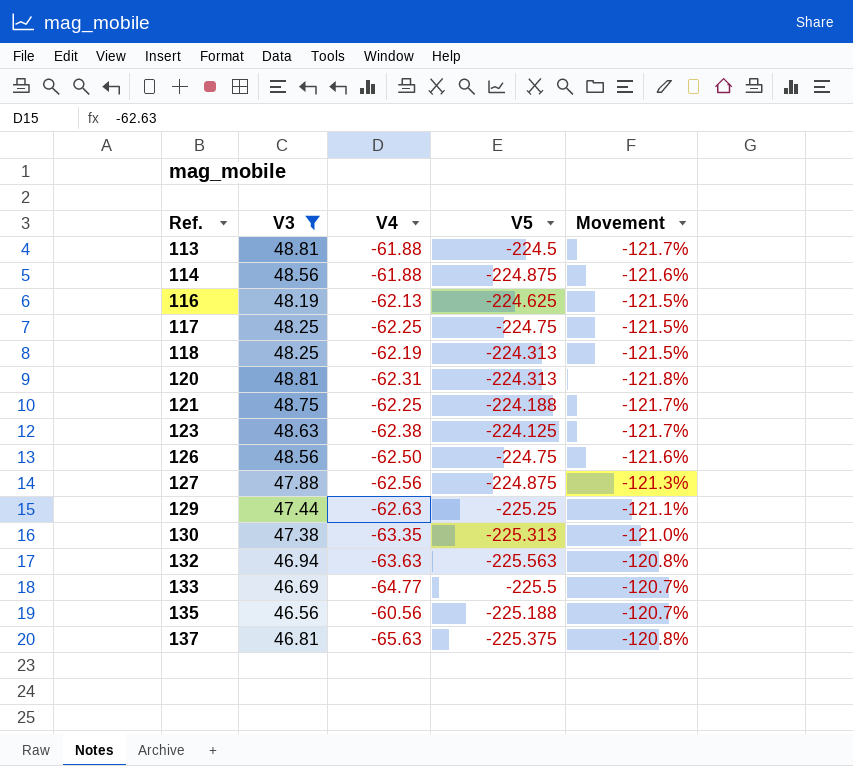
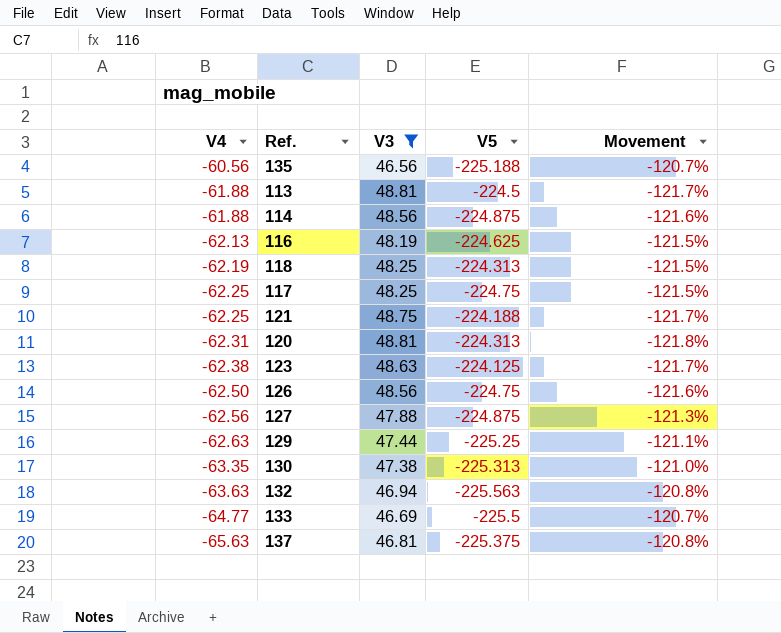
row order: Ref. ascending -> V4 descending
column V4 | position: 3 -> 1

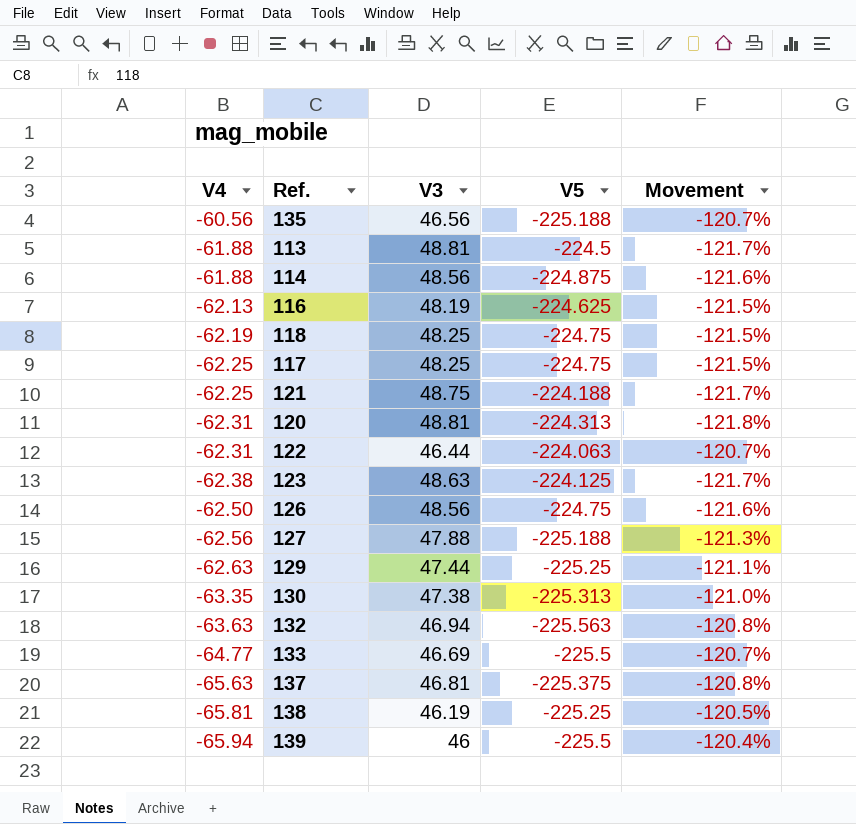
filter: V3 >= 46.56 -> none
118 | V5: -224.313 -> -224.75
127 | V5: -224.875 -> -225.188

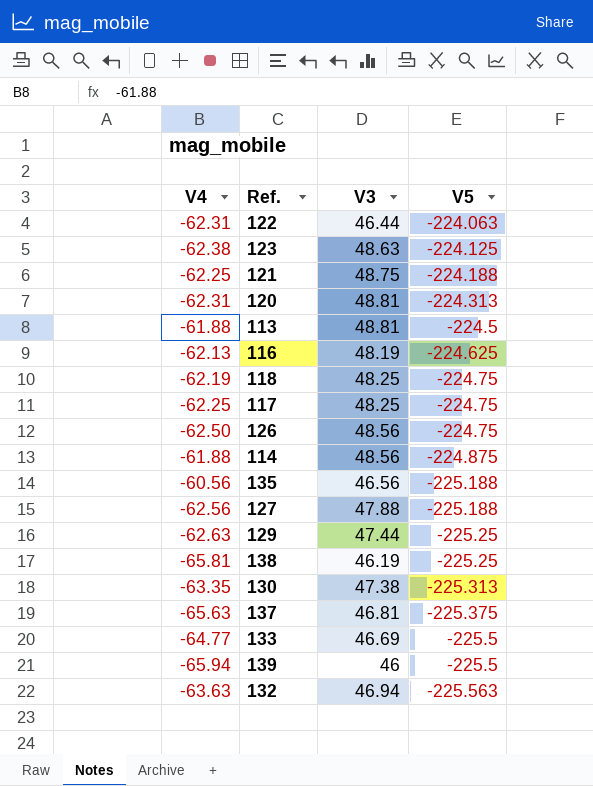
row order: V4 descending -> V5 descending
column Movement | formula: ([V3] - [V5]) / [V5] -> none

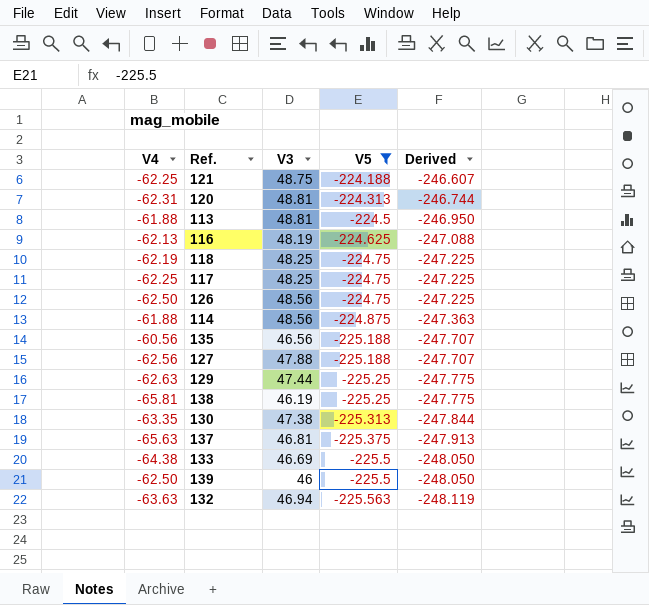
filter: none -> V5 <= -224.188
column Derived | formula: none -> [V5] * 1.1
133 | V4: -64.77 -> -64.38
139 | V4: -65.94 -> -62.50

